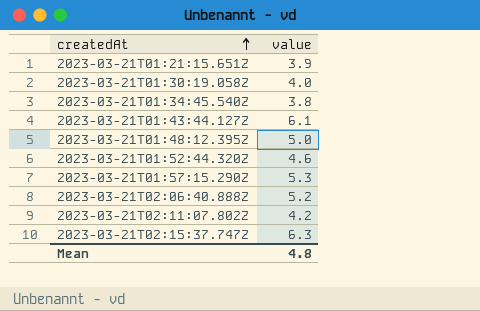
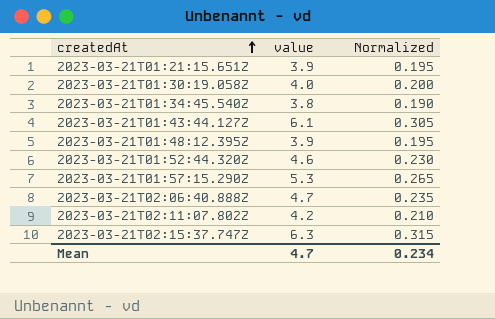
column Normalized | formula: none -> [value] * 0.05
2023-03-21T01:48:12.395Z | value: 5.0 -> 3.9
2023-03-21T02:06:40.888Z | value: 5.2 -> 4.7
Mean | value: 4.8 -> 4.7

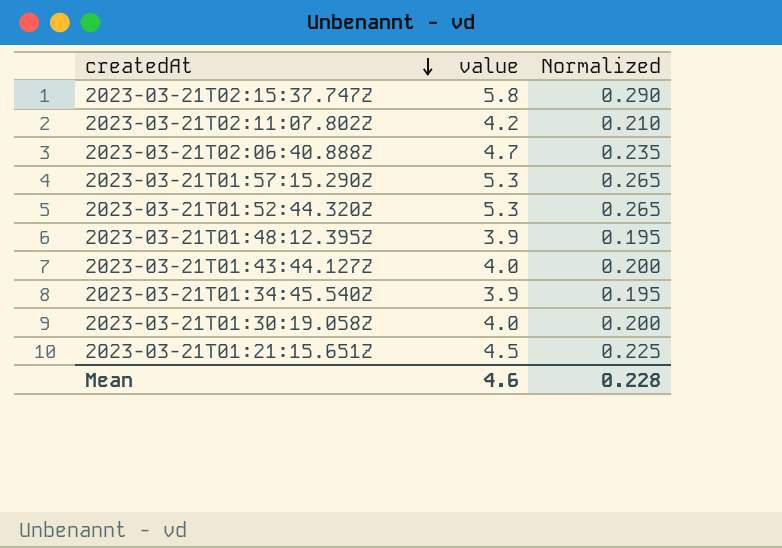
row order: createdAt ascending -> createdAt descending
2023-03-21T02:15:37.747Z | value: 6.3 -> 5.8
2023-03-21T02:15:37.747Z | Normalized: 0.315 -> 0.290
2023-03-21T01:52:44.320Z | value: 4.6 -> 5.3
2023-03-21T01:52:44.320Z | Normalized: 0.230 -> 0.265
2023-03-21T01:43:44.127Z | value: 6.1 -> 4.0
2023-03-21T01:43:44.127Z | Normalized: 0.305 -> 0.200
2023-03-21T01:34:45.540Z | value: 3.8 -> 3.9
2023-03-21T01:34:45.540Z | Normalized: 0.190 -> 0.195
2023-03-21T01:21:15.651Z | value: 3.9 -> 4.5
2023-03-21T01:21:15.651Z | Normalized: 0.195 -> 0.225
Mean | value: 4.7 -> 4.6
Mean | Normalized: 0.234 -> 0.228

